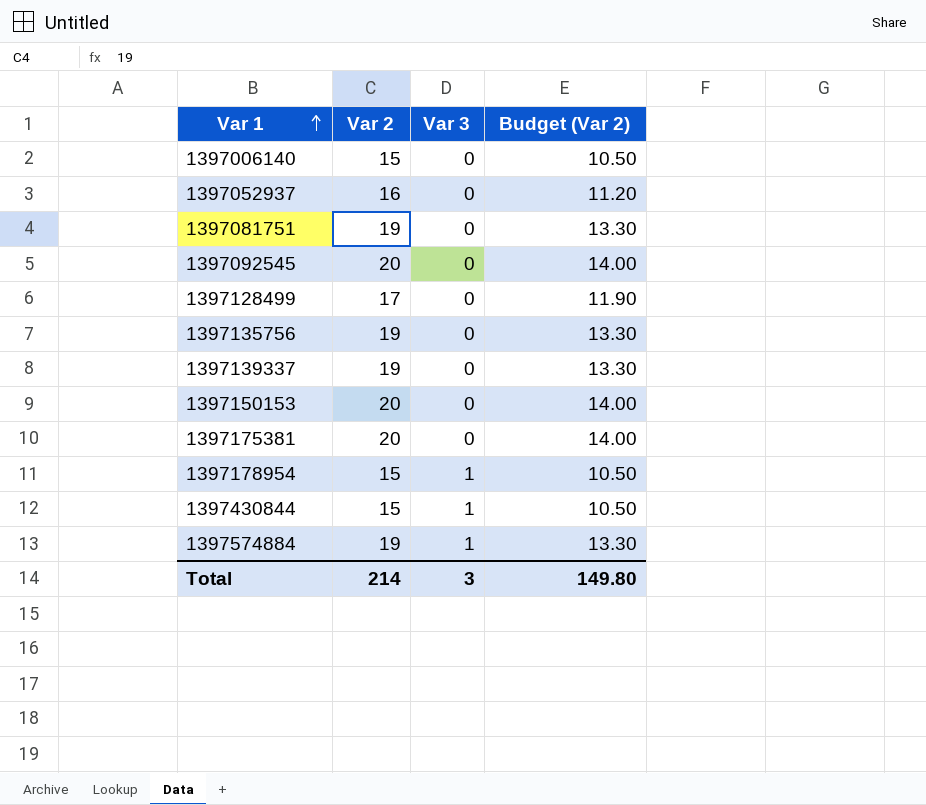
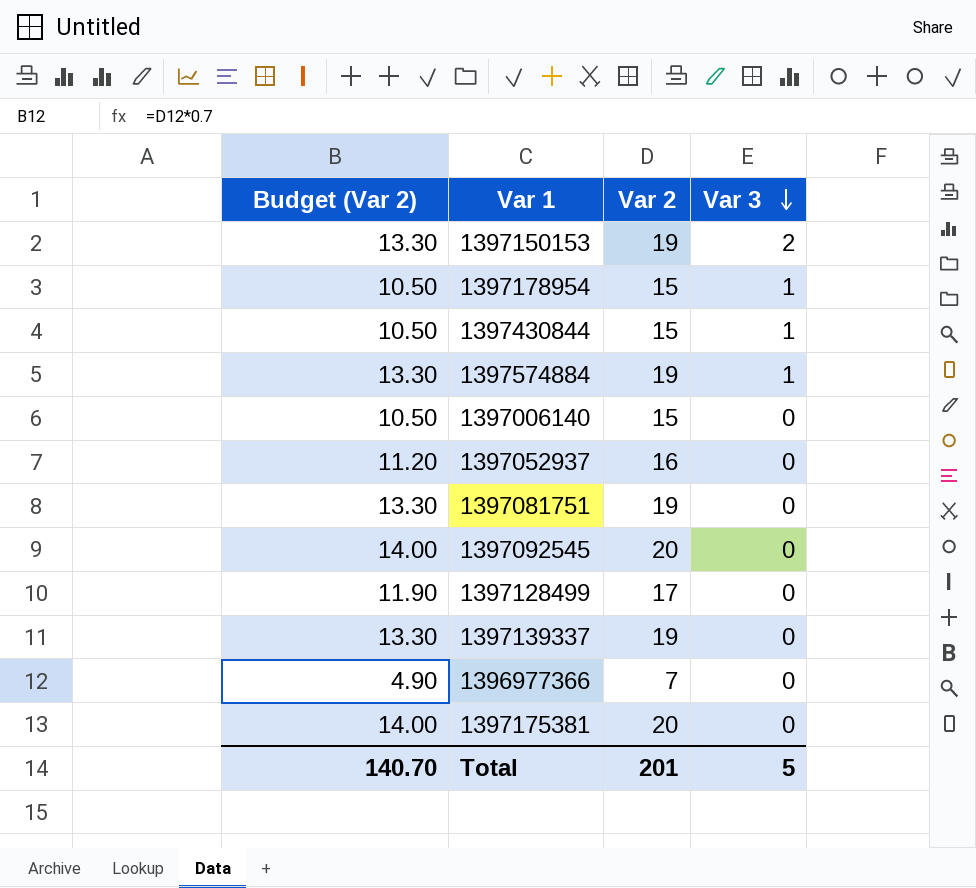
row order: Var 1 ascending -> Var 3 descending
column Budget (Var 2) | position: 4 -> 1
row 1397135756: 19 | 0 | 13.30 -> none
1397150153 | Budget (Var 2): 14.00 -> 13.30
1397150153 | Var 2: 20 -> 19
1397150153 | Var 3: 0 -> 2
row 1396977366: none -> 4.90 | 7 | 0
Total | Budget (Var 2): 149.80 -> 140.70
Total | Var 2: 214 -> 201
Total | Var 3: 3 -> 5

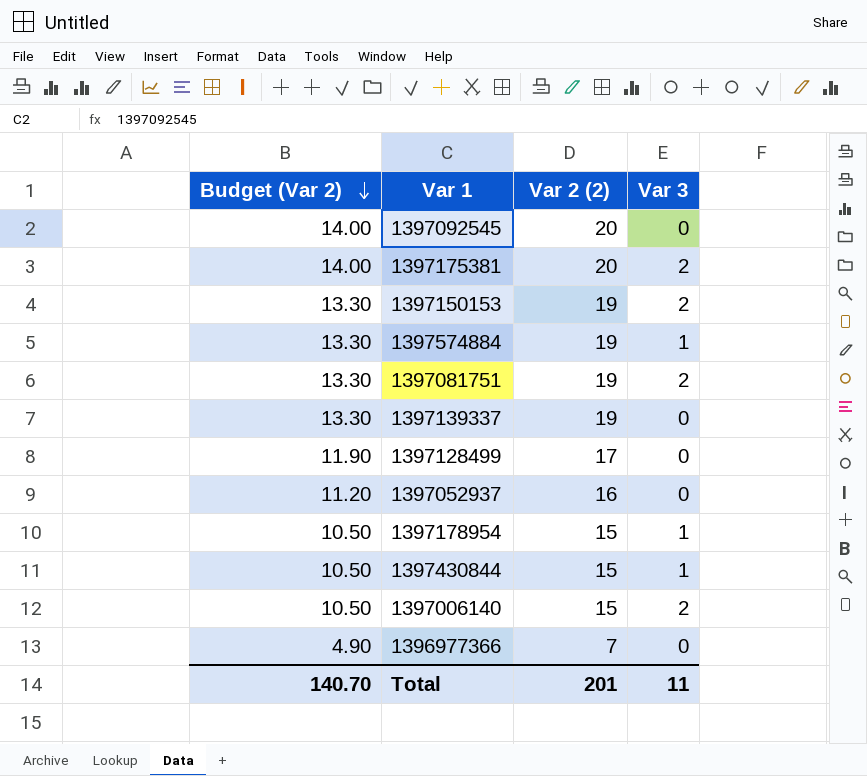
row order: Var 3 descending -> Budget (Var 2) descending
column name: Var 2 -> Var 2 (2)
1397175381 | Var 3: 0 -> 2
1397081751 | Var 3: 0 -> 2
1397006140 | Var 3: 0 -> 2
Total | Var 3: 5 -> 11

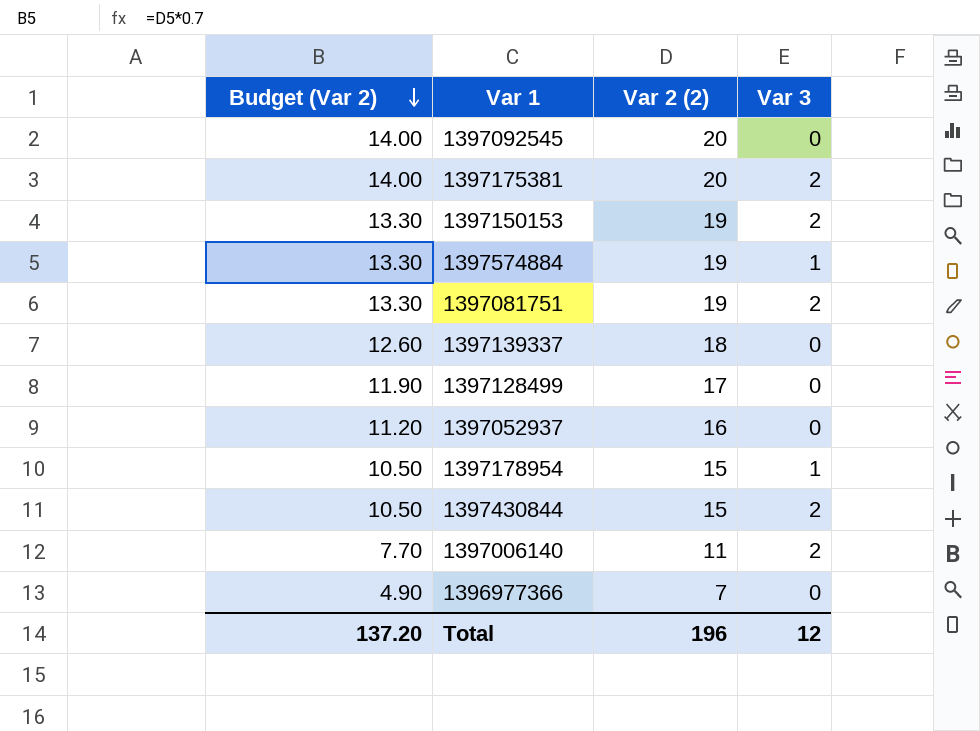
1397139337 | Budget (Var 2): 13.30 -> 12.60
1397139337 | Var 2 (2): 19 -> 18
1397430844 | Var 3: 1 -> 2
1397006140 | Budget (Var 2): 10.50 -> 7.70
1397006140 | Var 2 (2): 15 -> 11
Total | Budget (Var 2): 140.70 -> 137.20
Total | Var 2 (2): 201 -> 196
Total | Var 3: 11 -> 12

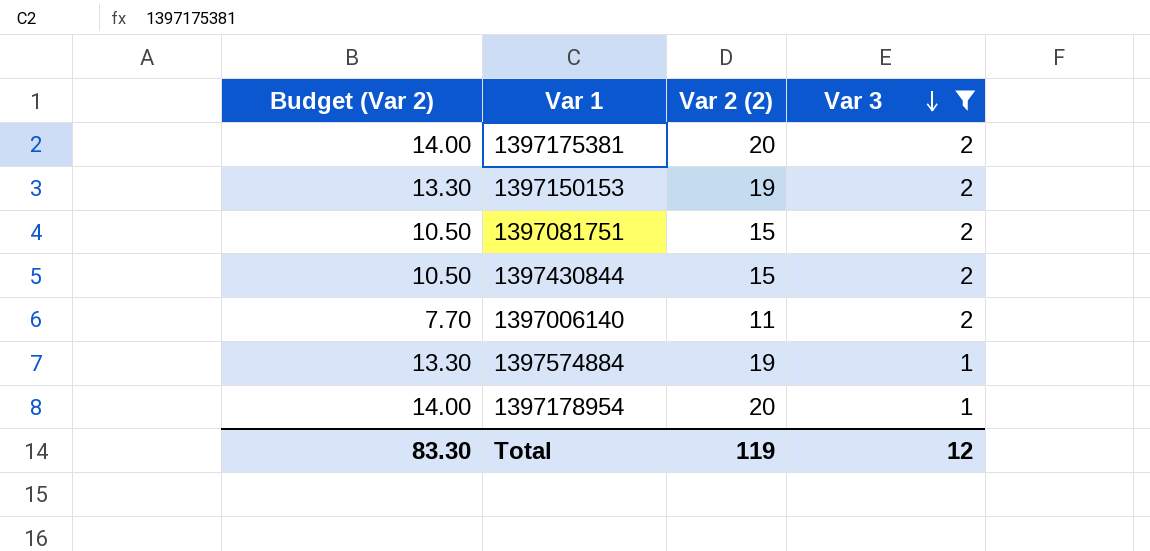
filter: none -> Var 3 != 0
row order: Budget (Var 2) descending -> Var 3 descending
1397081751 | Budget (Var 2): 13.30 -> 10.50
1397081751 | Var 2 (2): 19 -> 15
1397178954 | Budget (Var 2): 10.50 -> 14.00
1397178954 | Var 2 (2): 15 -> 20
Total | Budget (Var 2): 137.20 -> 83.30
Total | Var 2 (2): 196 -> 119

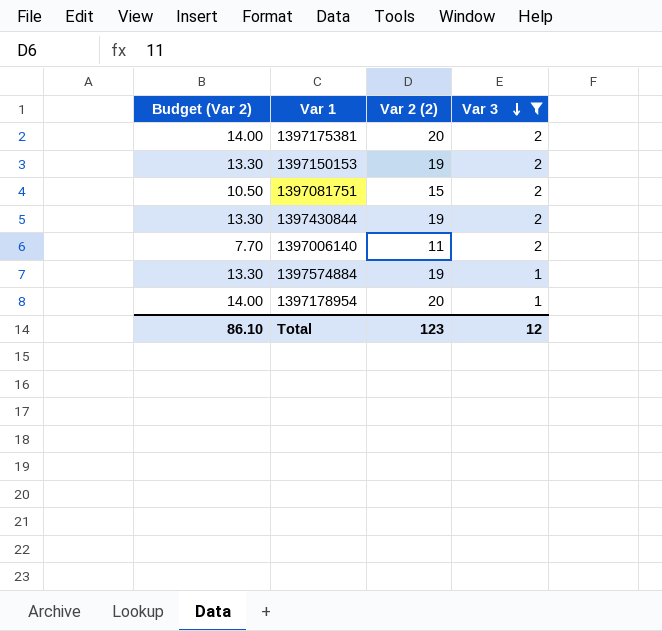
1397430844 | Budget (Var 2): 10.50 -> 13.30
1397430844 | Var 2 (2): 15 -> 19
Total | Budget (Var 2): 83.30 -> 86.10
Total | Var 2 (2): 119 -> 123

